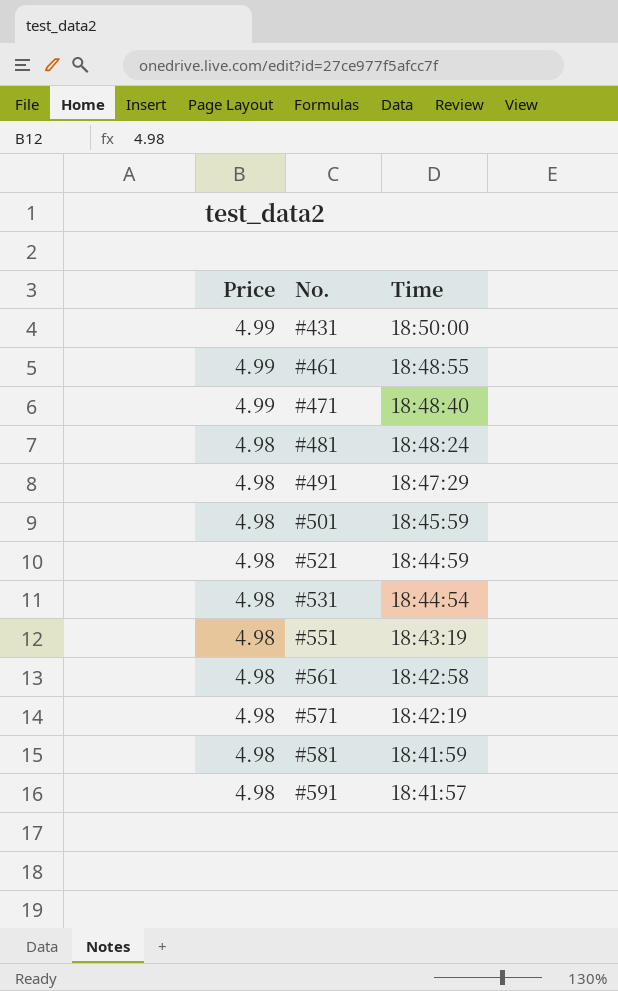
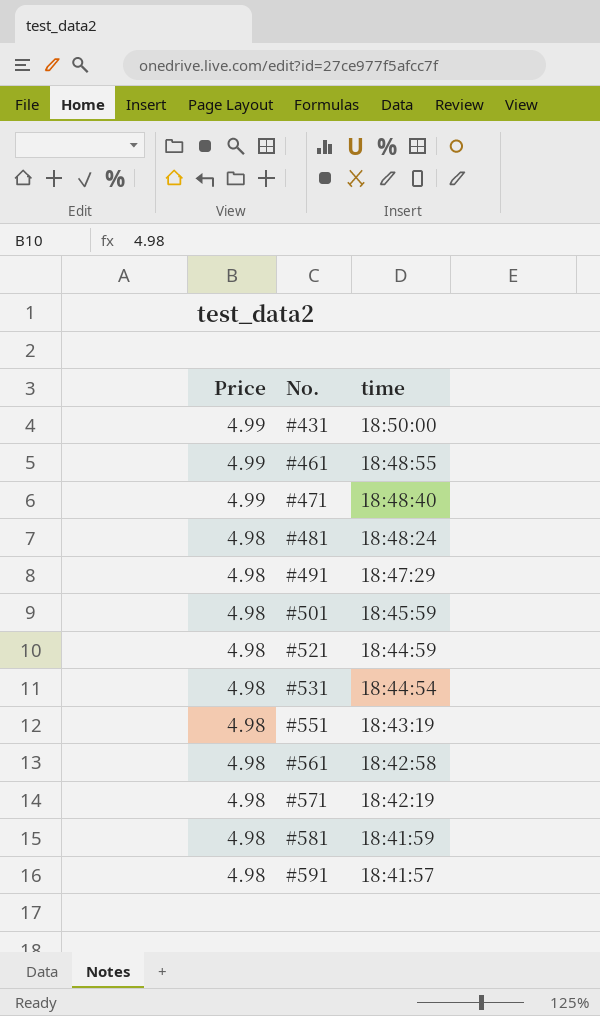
column name: Time -> time

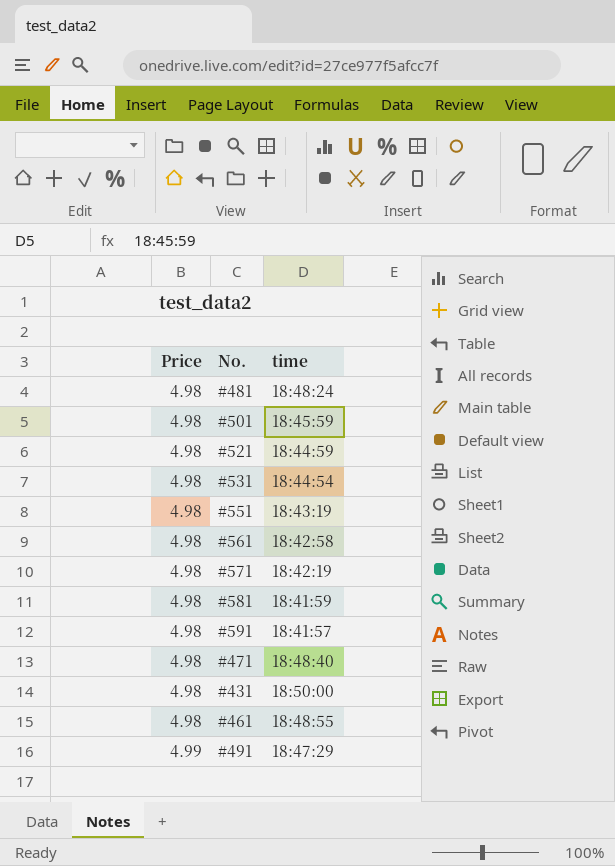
row order: Price descending -> Price ascending
#471 | Price: 4.99 -> 4.98
#431 | Price: 4.99 -> 4.98
#461 | Price: 4.99 -> 4.98
#491 | Price: 4.98 -> 4.99

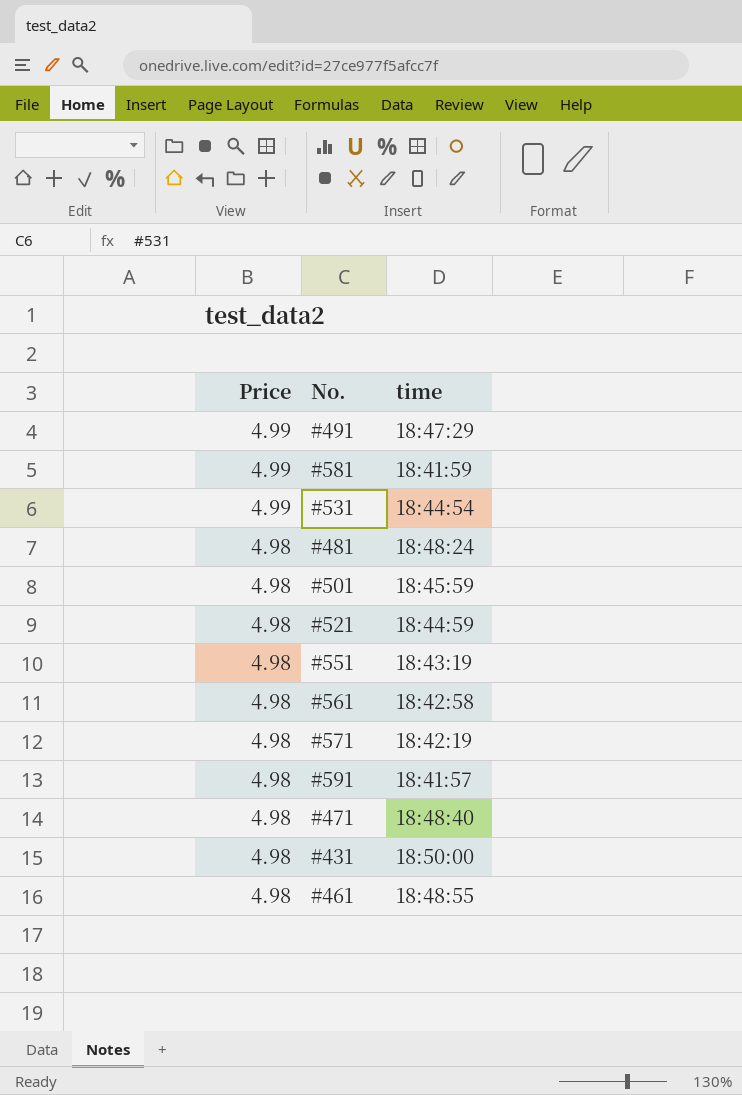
row order: Price ascending -> Price descending
#581 | Price: 4.98 -> 4.99
#531 | Price: 4.98 -> 4.99

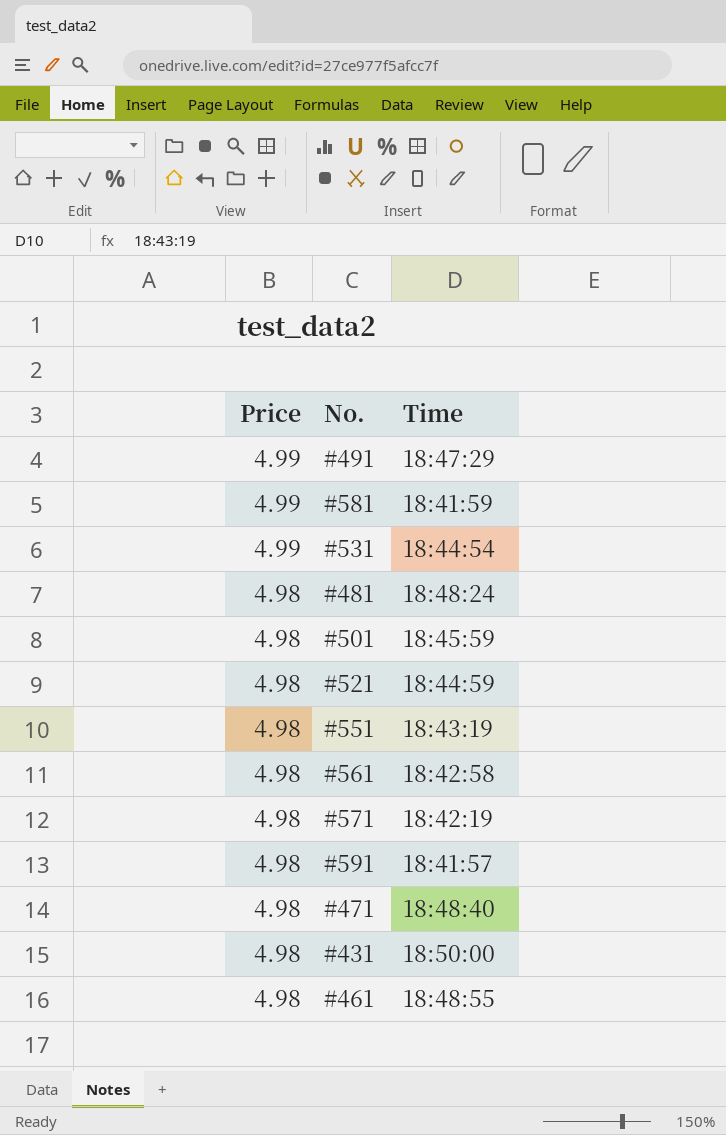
column name: time -> Time

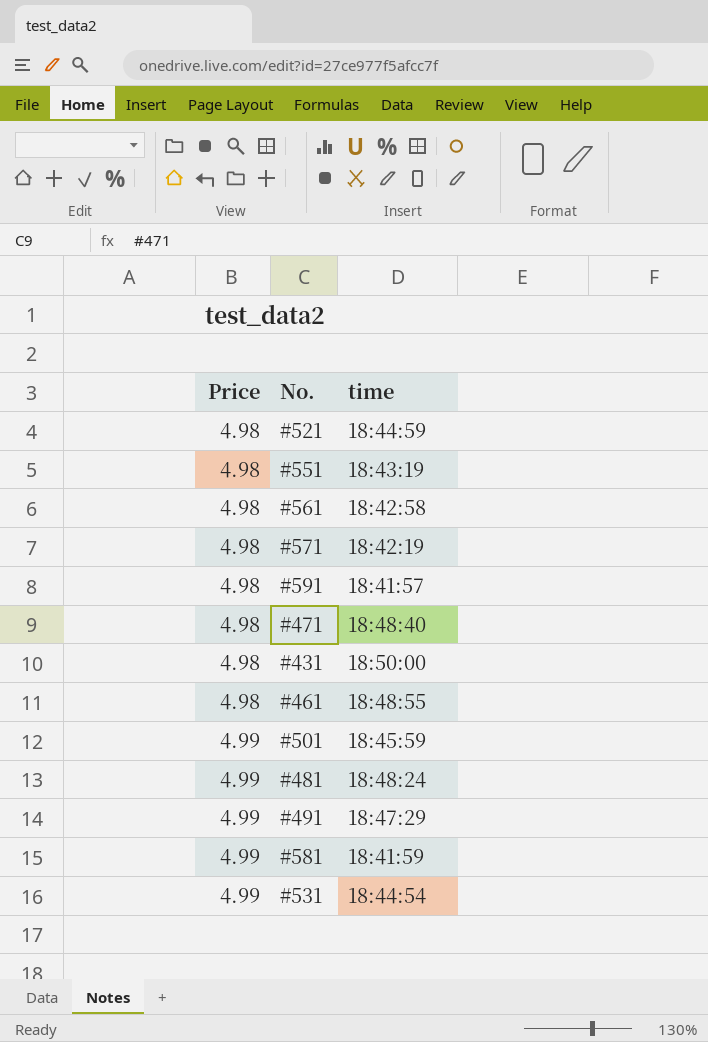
row order: Price descending -> Price ascending
column name: Time -> time
#501 | Price: 4.98 -> 4.99
#481 | Price: 4.98 -> 4.99

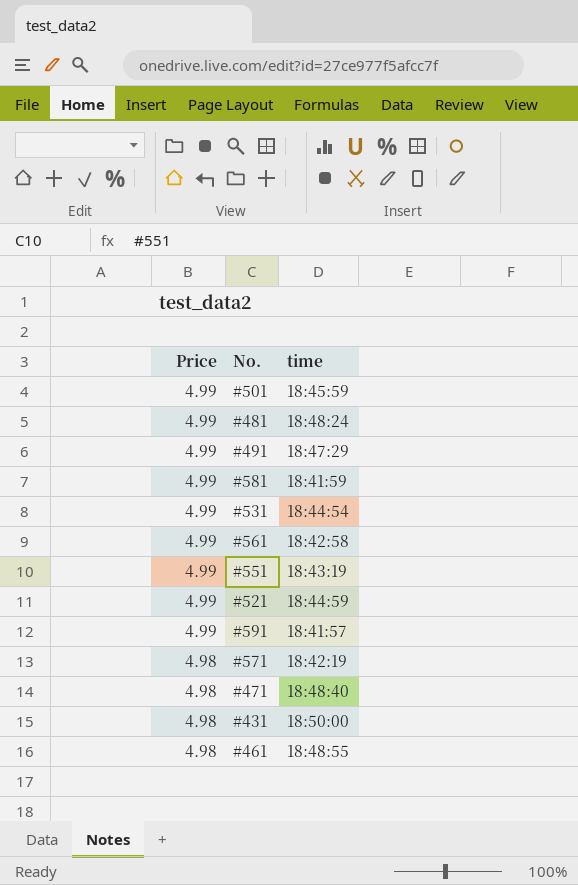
row order: Price ascending -> Price descending
#561 | Price: 4.98 -> 4.99
#551 | Price: 4.98 -> 4.99
#521 | Price: 4.98 -> 4.99
#591 | Price: 4.98 -> 4.99

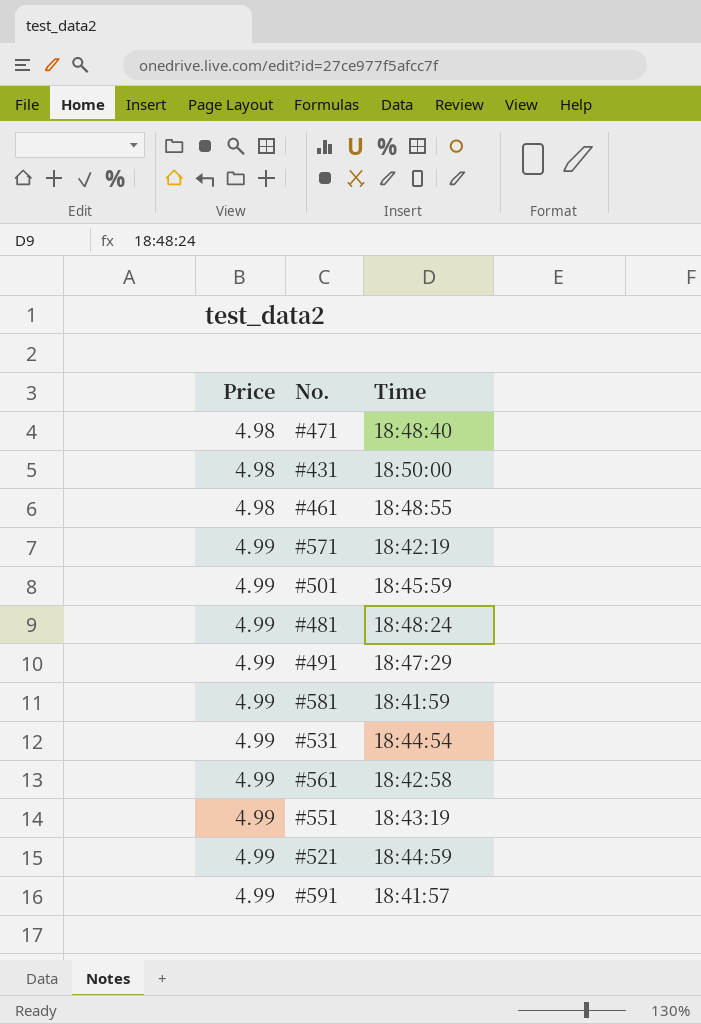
row order: Price descending -> Price ascending
column name: time -> Time
#571 | Price: 4.98 -> 4.99

